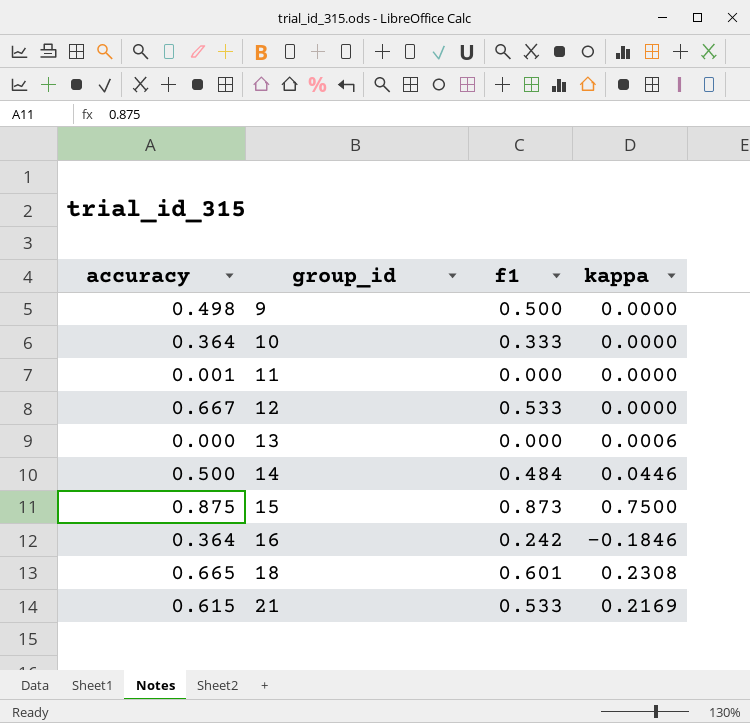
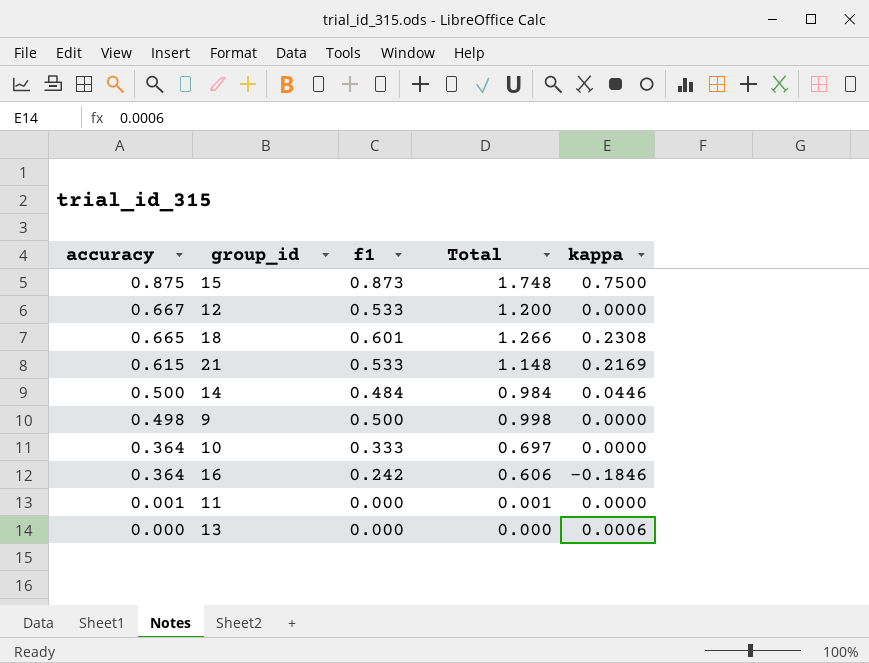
row order: group_id ascending -> accuracy descending
column Total | formula: none -> [accuracy] + [f1]

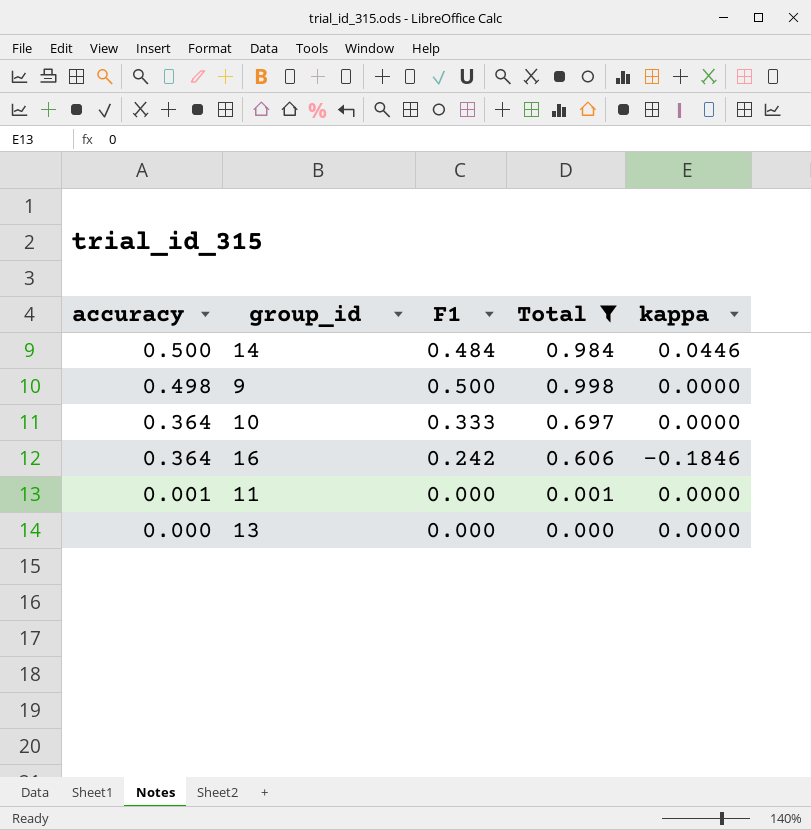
filter: none -> Total <= 0.998
column name: f1 -> F1
13 | kappa: 0.0006 -> 0.0000

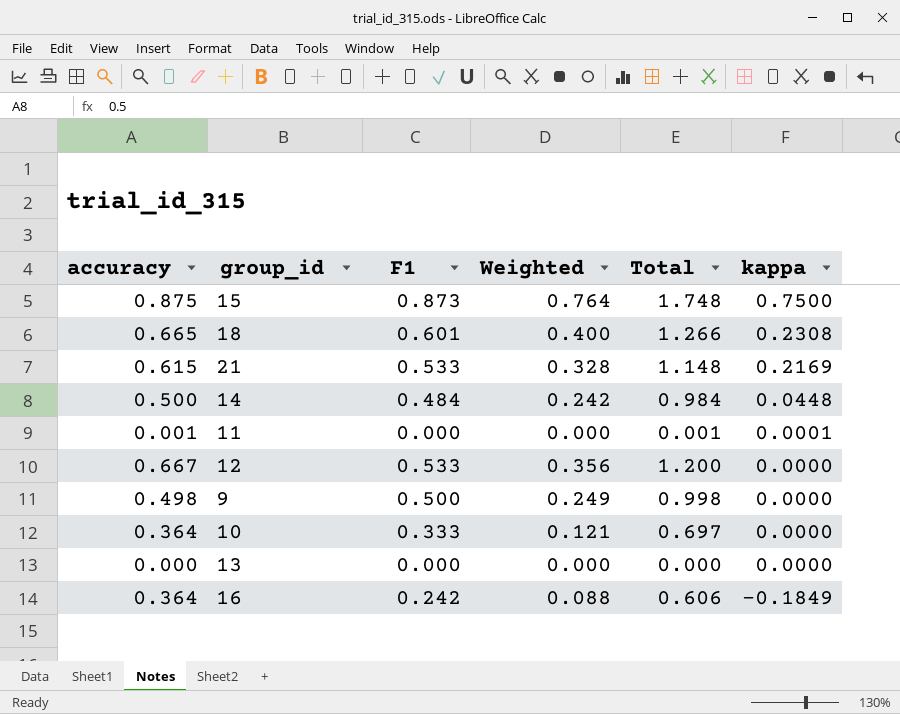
filter: Total <= 0.998 -> none
row order: accuracy descending -> kappa descending
column Weighted | formula: none -> [accuracy] * [F1]
14 | kappa: 0.0446 -> 0.0448
11 | kappa: 0.0000 -> 0.0001
16 | kappa: -0.1846 -> -0.1849

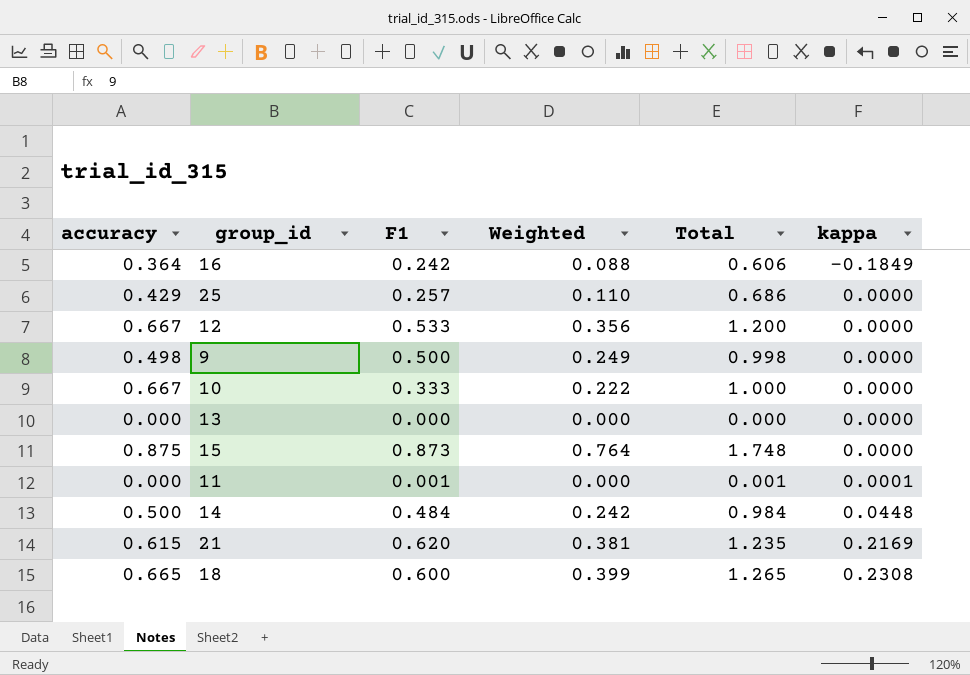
row order: kappa descending -> kappa ascending
row 25: none -> 0.429 | 0.257 | 0.110 | 0.686 | 0.0000
10 | accuracy: 0.364 -> 0.667
10 | Weighted: 0.121 -> 0.222
10 | Total: 0.697 -> 1.000
15 | kappa: 0.7500 -> 0.0000
11 | accuracy: 0.001 -> 0.000
11 | F1: 0.000 -> 0.001
21 | F1: 0.533 -> 0.620
21 | Weighted: 0.328 -> 0.381
21 | Total: 1.148 -> 1.235
18 | F1: 0.601 -> 0.600
18 | Weighted: 0.400 -> 0.399
18 | Total: 1.266 -> 1.265

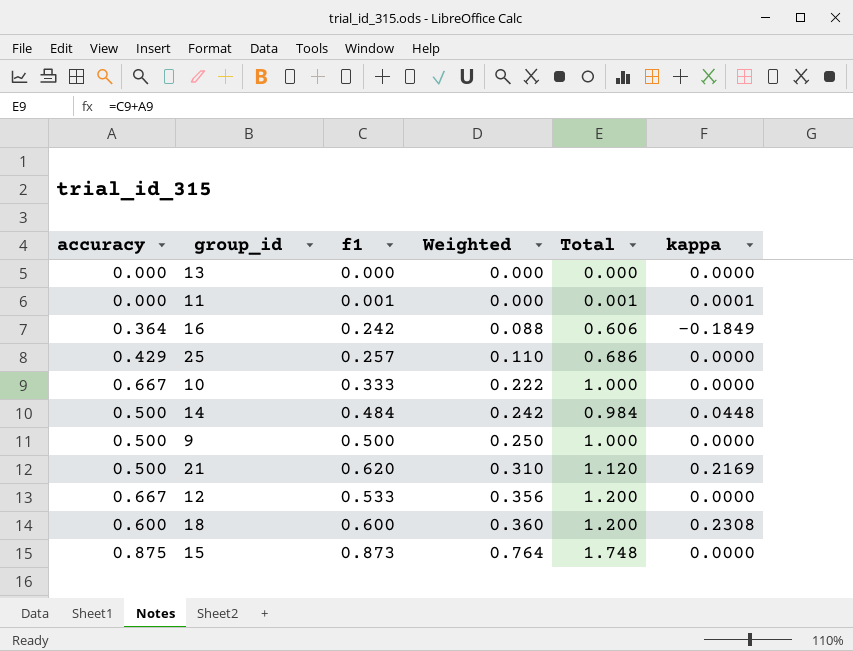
row order: kappa ascending -> Weighted ascending
column name: F1 -> f1
9 | accuracy: 0.498 -> 0.500
9 | Weighted: 0.249 -> 0.250
9 | Total: 0.998 -> 1.000
21 | accuracy: 0.615 -> 0.500
21 | Weighted: 0.381 -> 0.310
21 | Total: 1.235 -> 1.120
18 | accuracy: 0.665 -> 0.600
18 | Weighted: 0.399 -> 0.360
18 | Total: 1.265 -> 1.200

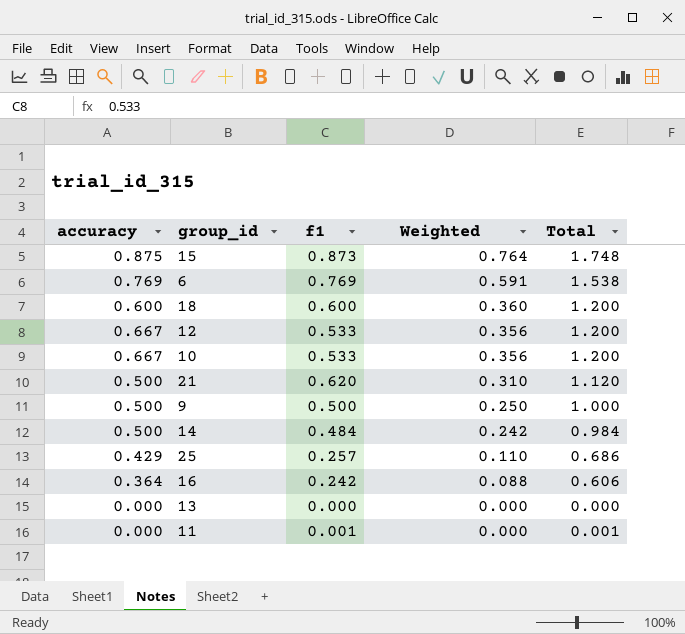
row order: Weighted ascending -> Weighted descending
column kappa | position: 6 -> none
row 6: none -> 0.769 | 0.769 | 0.591 | 1.538
10 | f1: 0.333 -> 0.533
10 | Weighted: 0.222 -> 0.356
10 | Total: 1.000 -> 1.200

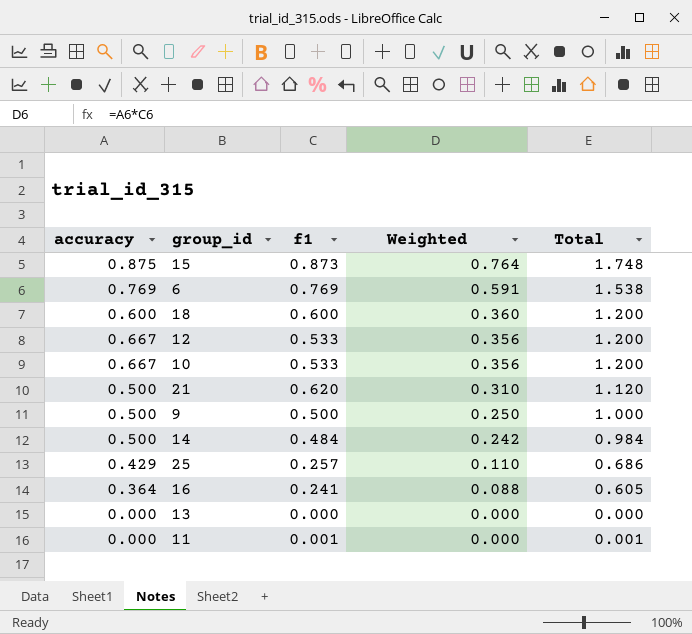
16 | f1: 0.242 -> 0.241
16 | Total: 0.606 -> 0.605

